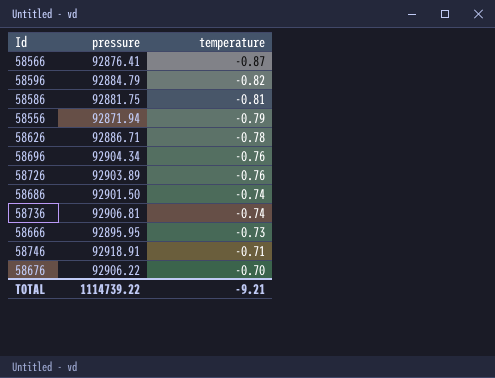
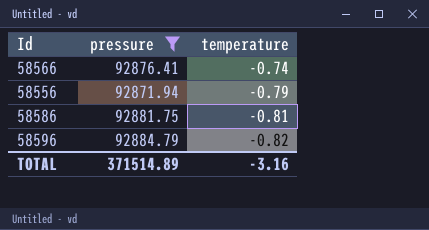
filter: none -> pressure <= 92884.79
row order: temperature ascending -> temperature descending
58566 | temperature: -0.87 -> -0.74
TOTAL | pressure: 1114739.22 -> 371514.89
TOTAL | temperature: -9.21 -> -3.16

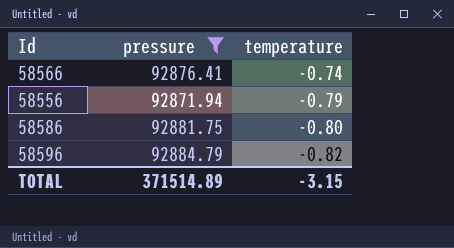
58586 | temperature: -0.81 -> -0.80
TOTAL | temperature: -3.16 -> -3.15

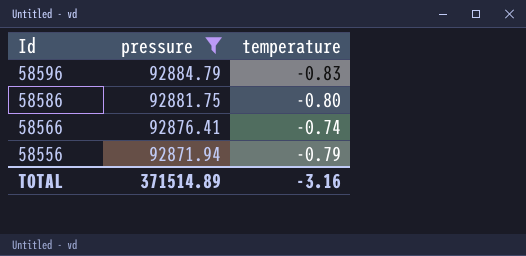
row order: temperature descending -> Id descending
58596 | temperature: -0.82 -> -0.83
TOTAL | temperature: -3.15 -> -3.16

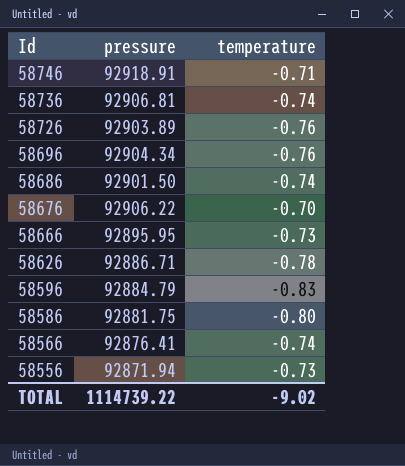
filter: pressure <= 92884.79 -> none
58556 | temperature: -0.79 -> -0.73
TOTAL | pressure: 371514.89 -> 1114739.22
TOTAL | temperature: -3.16 -> -9.02

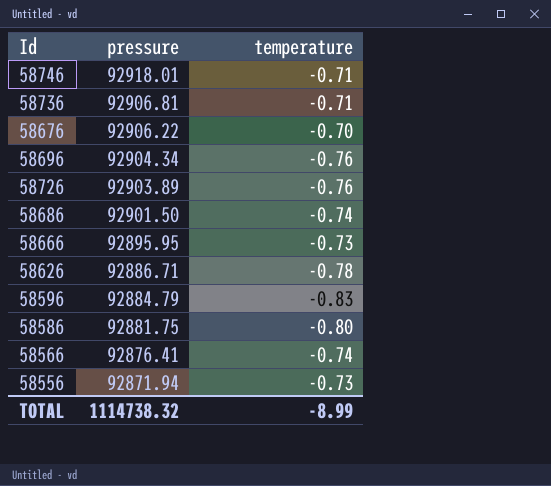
row order: Id descending -> pressure descending
58746 | pressure: 92918.91 -> 92918.01
58736 | temperature: -0.74 -> -0.71
TOTAL | pressure: 1114739.22 -> 1114738.32
TOTAL | temperature: -9.02 -> -8.99

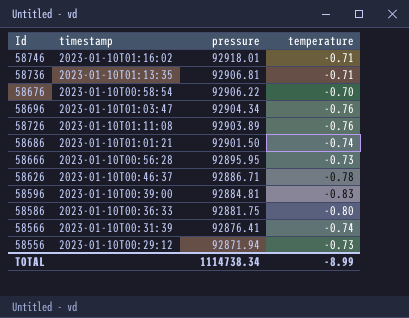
column timestamp | position: none -> 2
58596 | pressure: 92884.79 -> 92884.81
TOTAL | pressure: 1114738.32 -> 1114738.34

